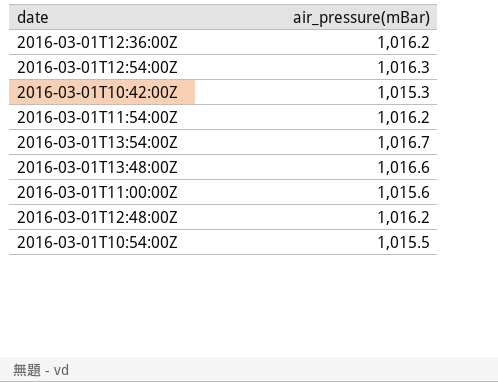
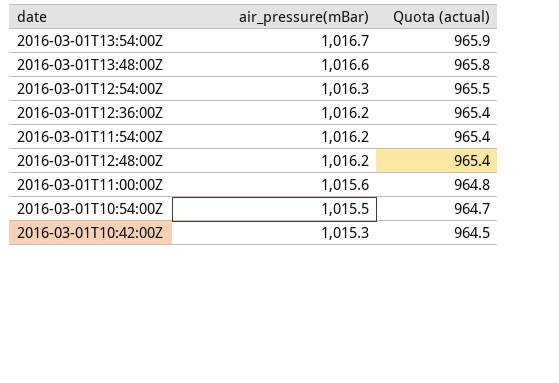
row order: none -> air_pressure(mBar) descending
column Quota (actual) | formula: none -> [air_pressure(mBar)] * 0.95

